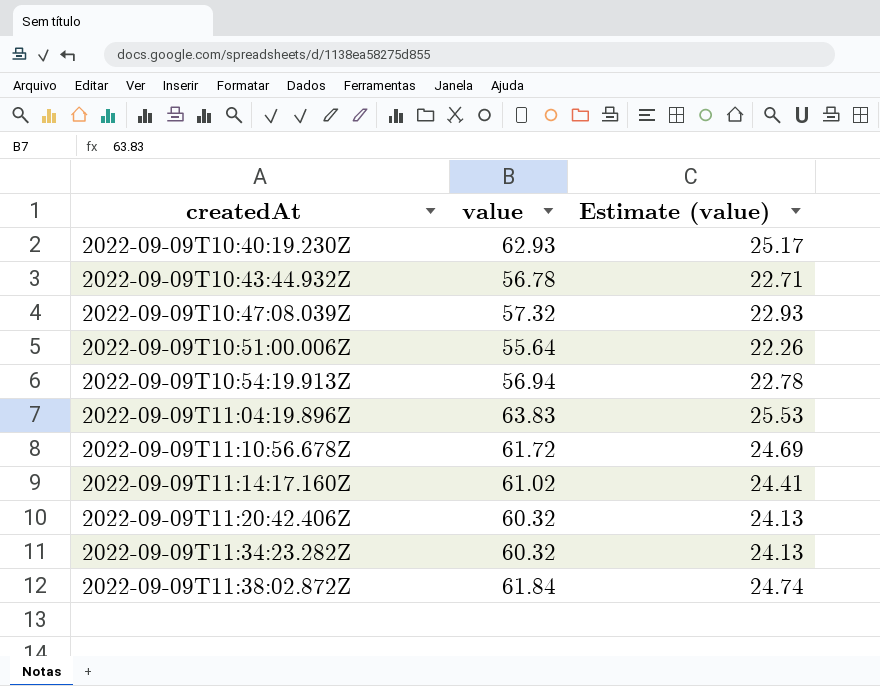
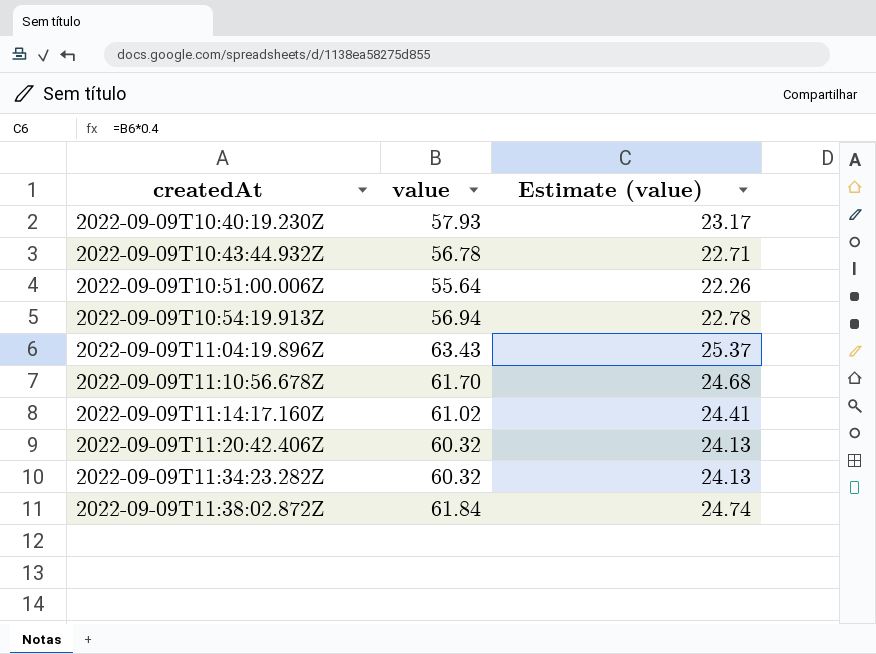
row 2022-09-09T10:47:08.039Z: 57.32 | 22.93 -> none
2022-09-09T10:40:19.230Z | value: 62.93 -> 57.93
2022-09-09T10:40:19.230Z | Estimate (value): 25.17 -> 23.17
2022-09-09T11:04:19.896Z | value: 63.83 -> 63.43
2022-09-09T11:04:19.896Z | Estimate (value): 25.53 -> 25.37
2022-09-09T11:10:56.678Z | value: 61.72 -> 61.70
2022-09-09T11:10:56.678Z | Estimate (value): 24.69 -> 24.68

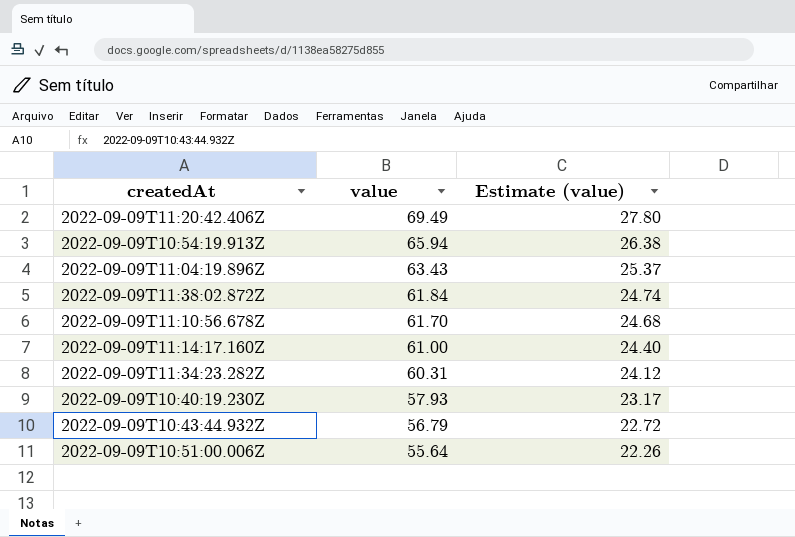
row order: createdAt ascending -> value descending
2022-09-09T11:20:42.406Z | value: 60.32 -> 69.49
2022-09-09T11:20:42.406Z | Estimate (value): 24.13 -> 27.80
2022-09-09T10:54:19.913Z | value: 56.94 -> 65.94
2022-09-09T10:54:19.913Z | Estimate (value): 22.78 -> 26.38
2022-09-09T11:14:17.160Z | value: 61.02 -> 61.00
2022-09-09T11:14:17.160Z | Estimate (value): 24.41 -> 24.40
2022-09-09T11:34:23.282Z | value: 60.32 -> 60.31
2022-09-09T11:34:23.282Z | Estimate (value): 24.13 -> 24.12
2022-09-09T10:43:44.932Z | value: 56.78 -> 56.79
2022-09-09T10:43:44.932Z | Estimate (value): 22.71 -> 22.72

